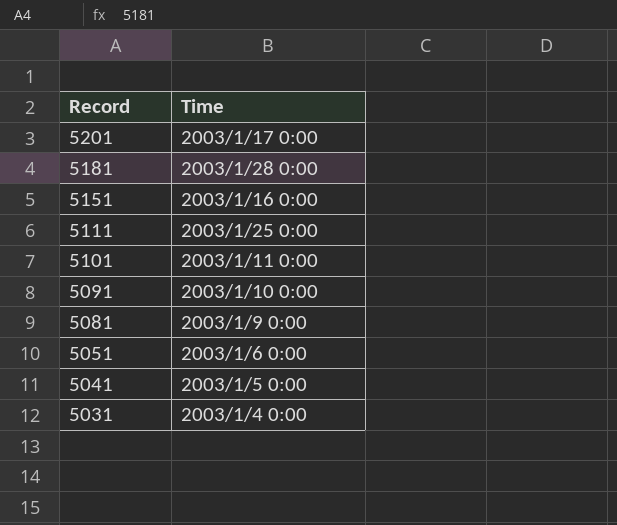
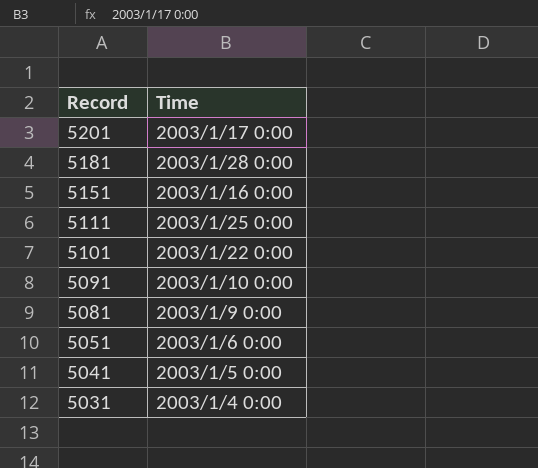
5101 | Time: 2003/1/11 0:00 -> 2003/1/22 0:00

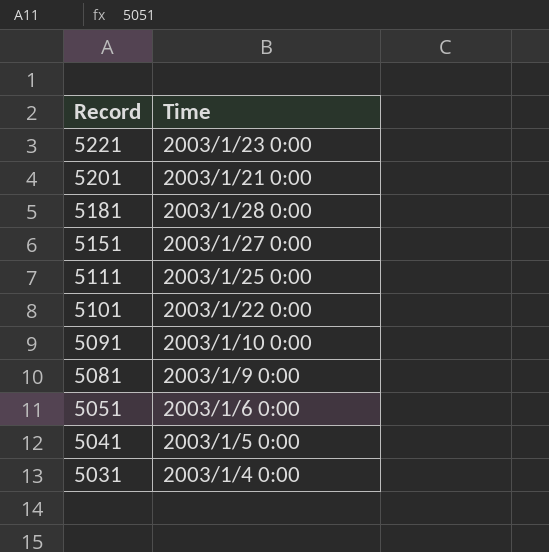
row 5221: none -> 2003/1/23 0:00
5201 | Time: 2003/1/17 0:00 -> 2003/1/21 0:00
5151 | Time: 2003/1/16 0:00 -> 2003/1/27 0:00

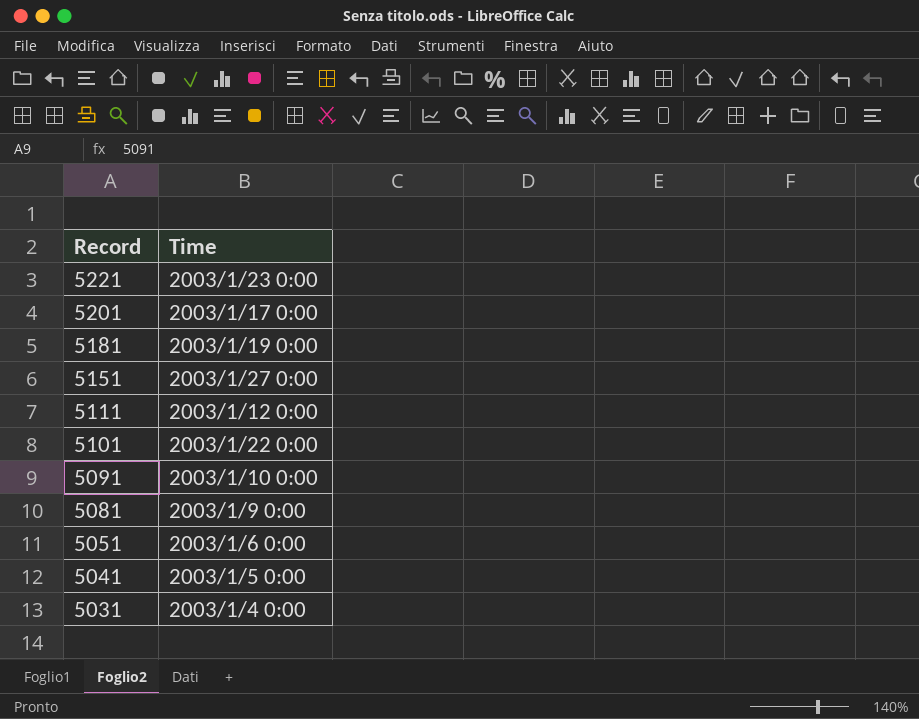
5201 | Time: 2003/1/21 0:00 -> 2003/1/17 0:00
5181 | Time: 2003/1/28 0:00 -> 2003/1/19 0:00
5111 | Time: 2003/1/25 0:00 -> 2003/1/12 0:00

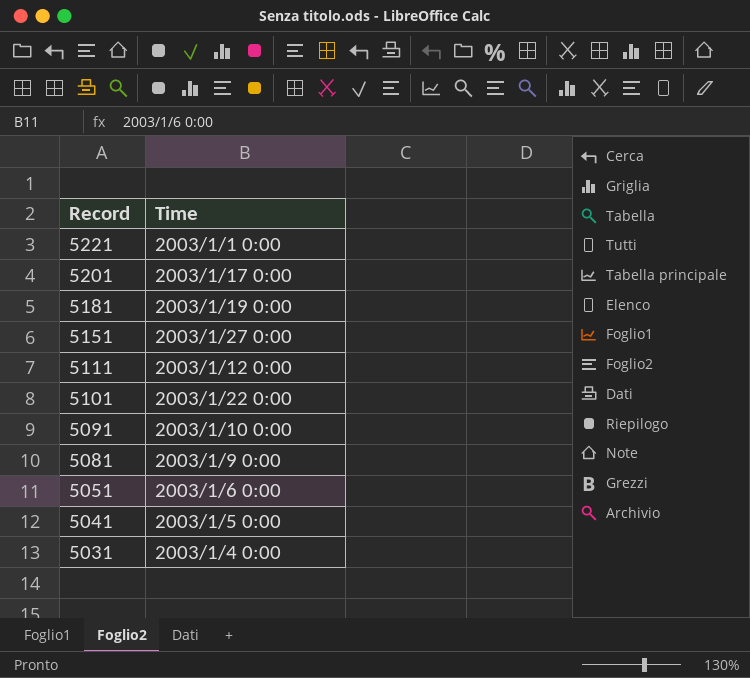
5221 | Time: 2003/1/23 0:00 -> 2003/1/1 0:00

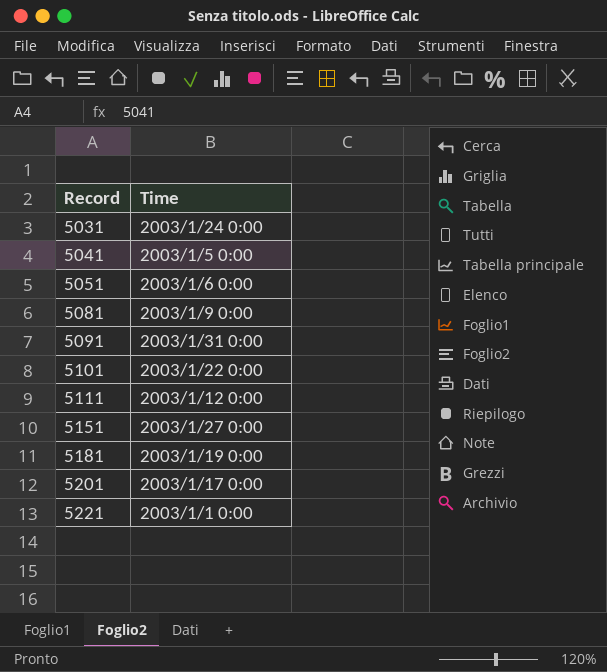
row order: Record descending -> Record ascending
5031 | Time: 2003/1/4 0:00 -> 2003/1/24 0:00
5091 | Time: 2003/1/10 0:00 -> 2003/1/31 0:00

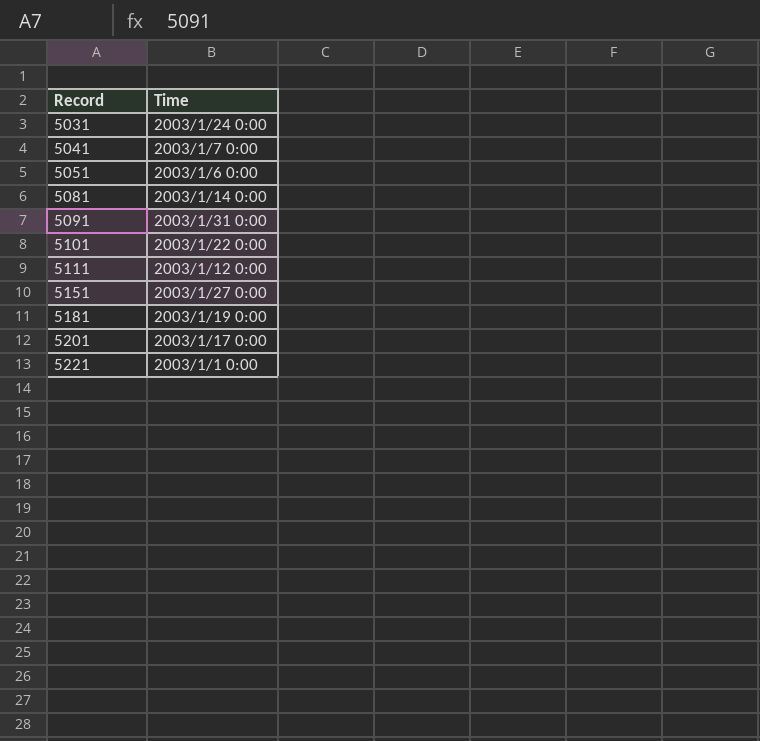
5041 | Time: 2003/1/5 0:00 -> 2003/1/7 0:00
5081 | Time: 2003/1/9 0:00 -> 2003/1/14 0:00

